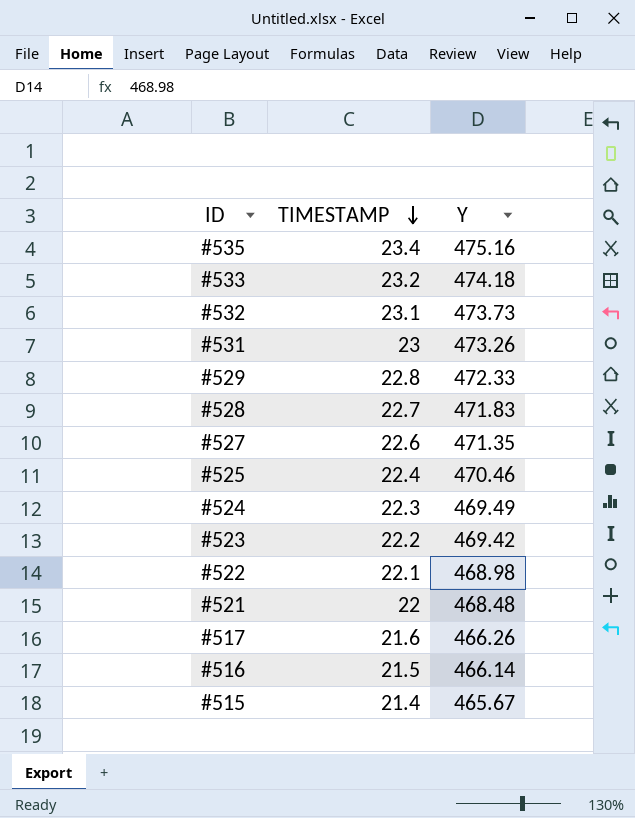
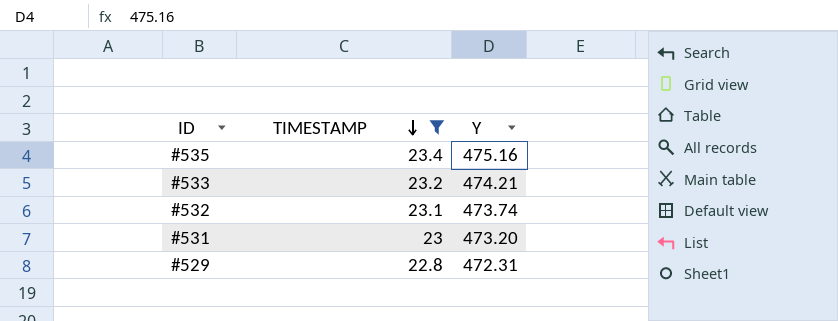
filter: none -> TIMESTAMP >= 22.8
#533 | Y: 474.18 -> 474.21
#532 | Y: 473.73 -> 473.74
#531 | Y: 473.26 -> 473.20
#529 | Y: 472.33 -> 472.31

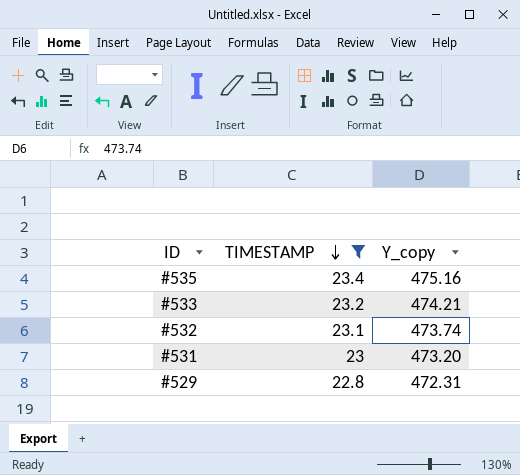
column name: Y -> Y_copy

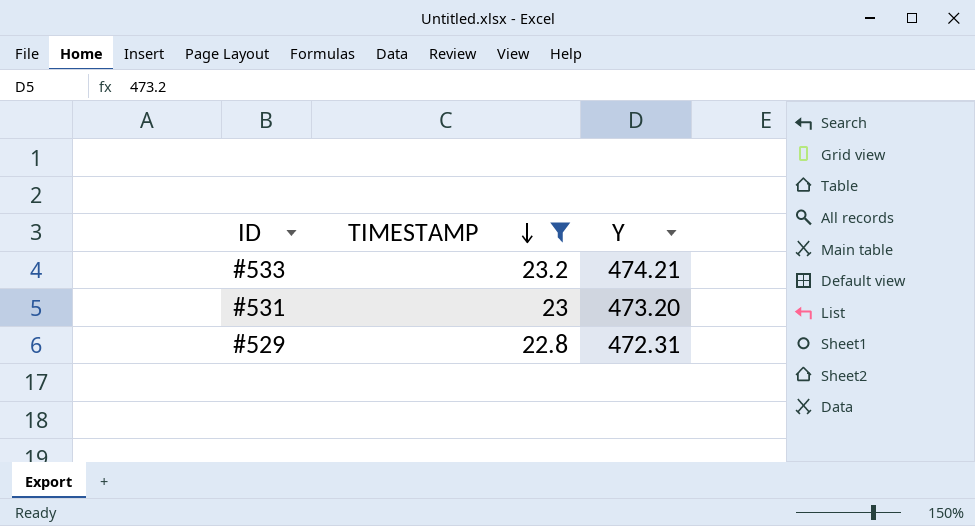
column name: Y_copy -> Y
row #535: 23.4 | 475.16 -> none
row #532: 23.1 | 473.74 -> none

